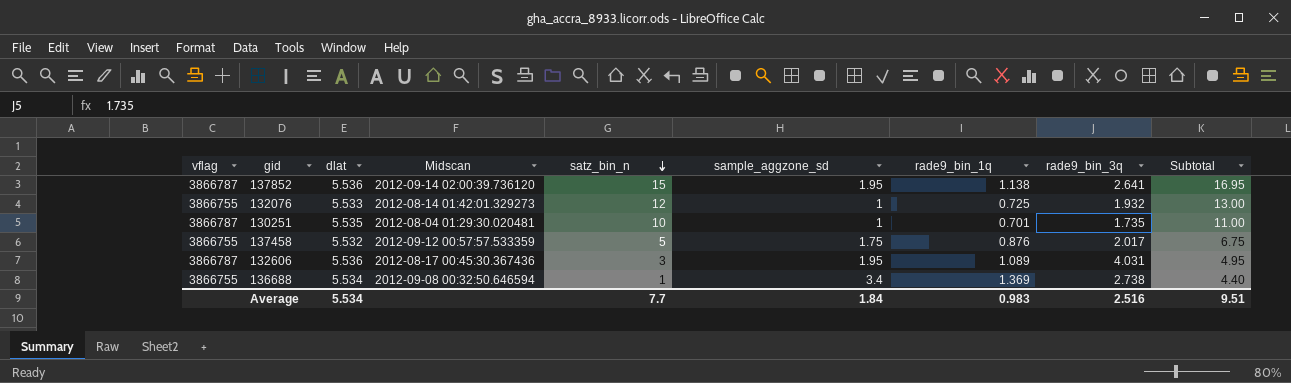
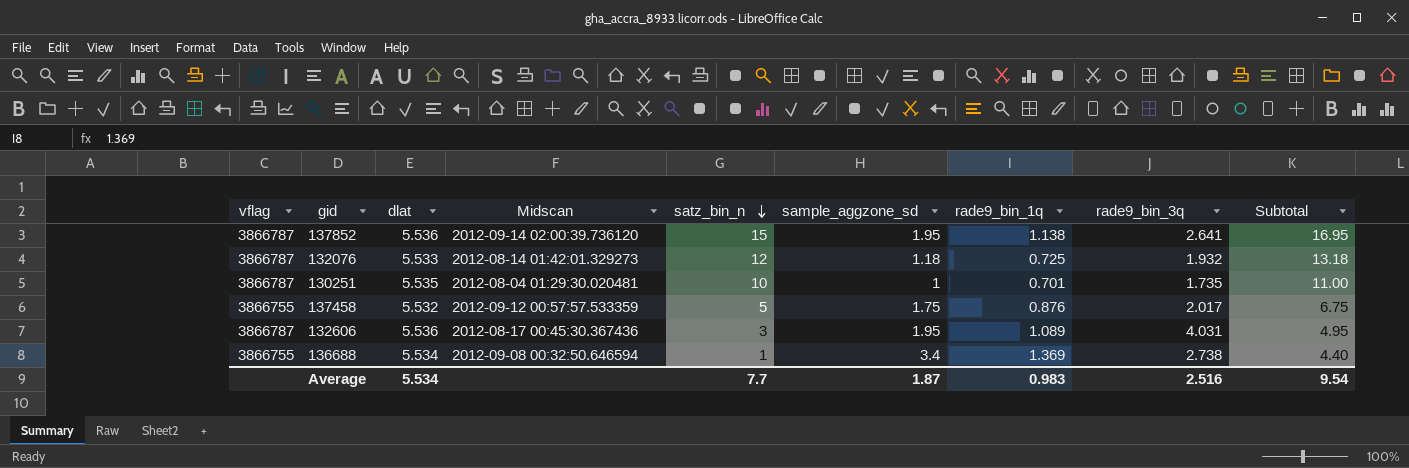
132076 | vflag: 3866755 -> 3866787
132076 | sample_aggzone_sd: 1 -> 1.18
132076 | Subtotal: 13.00 -> 13.18
Average | sample_aggzone_sd: 1.84 -> 1.87
Average | Subtotal: 9.51 -> 9.54

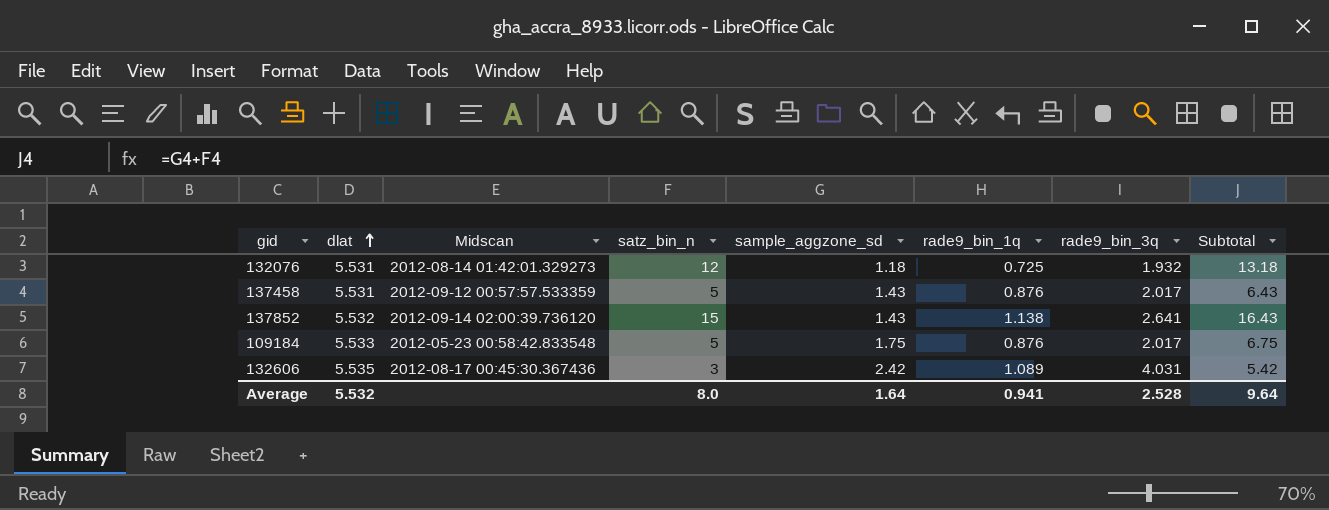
row order: satz_bin_n descending -> dlat ascending
column vflag | position: 1 -> none
row 130251: 3866787 | 5.535 | 2012-08-04 01:29:30.020481 | 10 | 1 | 0.701 | 1.735 | 11.00 -> none
row 136688: 3866755 | 5.534 | 2012-09-08 00:32:50.646594 | 1 | 3.4 | 1.369 | 2.738 | 4.40 -> none
132076 | dlat: 5.533 -> 5.531
137458 | dlat: 5.532 -> 5.531
137458 | sample_aggzone_sd: 1.75 -> 1.43
137458 | Subtotal: 6.75 -> 6.43
137852 | dlat: 5.536 -> 5.532
137852 | sample_aggzone_sd: 1.95 -> 1.43
137852 | Subtotal: 16.95 -> 16.43
row 109184: none -> 5.533 | 2012-05-23 00:58:42.833548 | 5 | 1.75 | 0.876 | 2.017 | 6.75
132606 | dlat: 5.536 -> 5.535
132606 | sample_aggzone_sd: 1.95 -> 2.42
132606 | Subtotal: 4.95 -> 5.42
Average | dlat: 5.534 -> 5.532
Average | satz_bin_n: 7.7 -> 8.0
Average | sample_aggzone_sd: 1.87 -> 1.64
Average | rade9_bin_1q: 0.983 -> 0.941
Average | rade9_bin_3q: 2.516 -> 2.528
Average | Subtotal: 9.54 -> 9.64

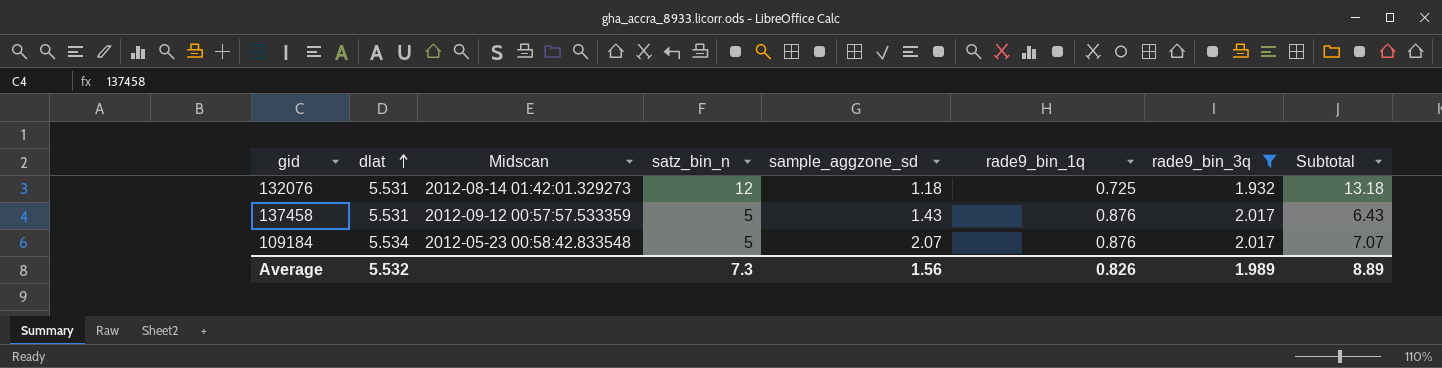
filter: none -> rade9_bin_3q <= 2.017
109184 | dlat: 5.533 -> 5.534
109184 | sample_aggzone_sd: 1.75 -> 2.07
109184 | Subtotal: 6.75 -> 7.07
Average | satz_bin_n: 8.0 -> 7.3
Average | sample_aggzone_sd: 1.64 -> 1.56
Average | rade9_bin_1q: 0.941 -> 0.826
Average | rade9_bin_3q: 2.528 -> 1.989
Average | Subtotal: 9.64 -> 8.89

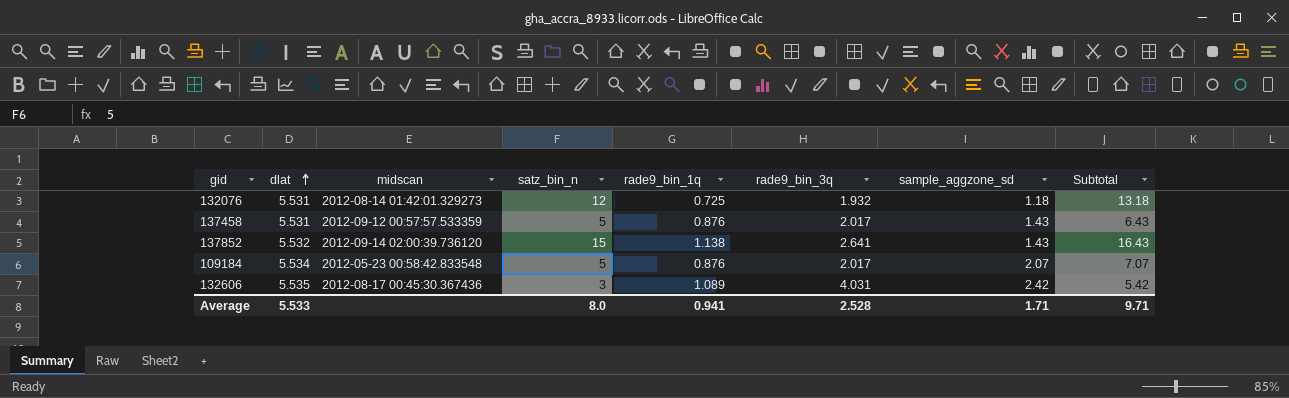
filter: rade9_bin_3q <= 2.017 -> none
column name: Midscan -> midscan
column sample_aggzone_sd | position: 5 -> 7
Average | dlat: 5.532 -> 5.533
Average | satz_bin_n: 7.3 -> 8.0
Average | rade9_bin_1q: 0.826 -> 0.941
Average | rade9_bin_3q: 1.989 -> 2.528
Average | sample_aggzone_sd: 1.56 -> 1.71
Average | Subtotal: 8.89 -> 9.71

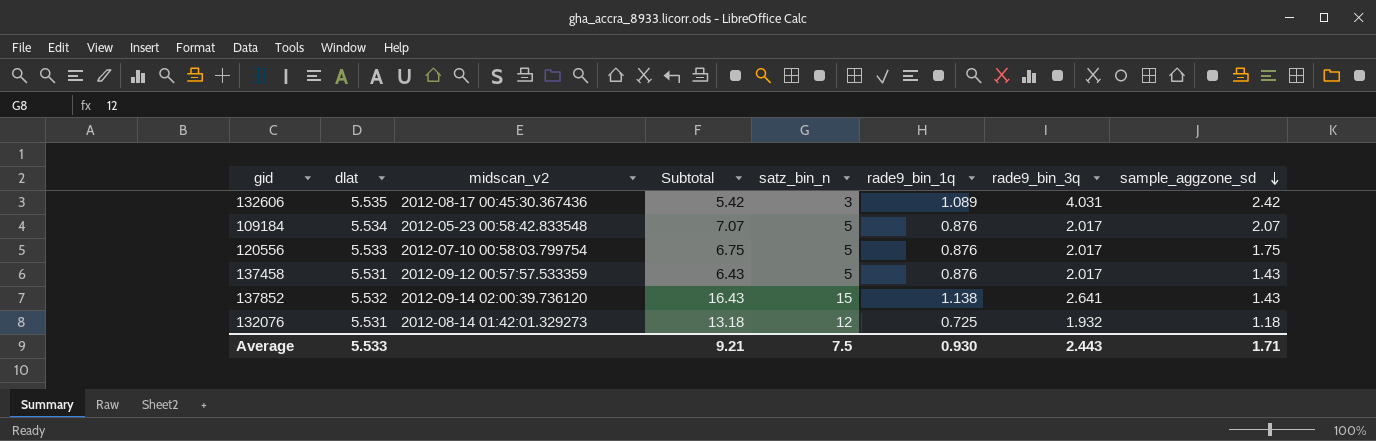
row order: dlat ascending -> sample_aggzone_sd descending
column name: midscan -> midscan_v2
column Subtotal | position: 8 -> 4
row 120556: none -> 5.533 | 2012-07-10 00:58:03.799754 | 6.75 | 5 | 0.876 | 2.017 | 1.75
Average | Subtotal: 9.71 -> 9.21
Average | satz_bin_n: 8.0 -> 7.5
Average | rade9_bin_1q: 0.941 -> 0.930
Average | rade9_bin_3q: 2.528 -> 2.443

